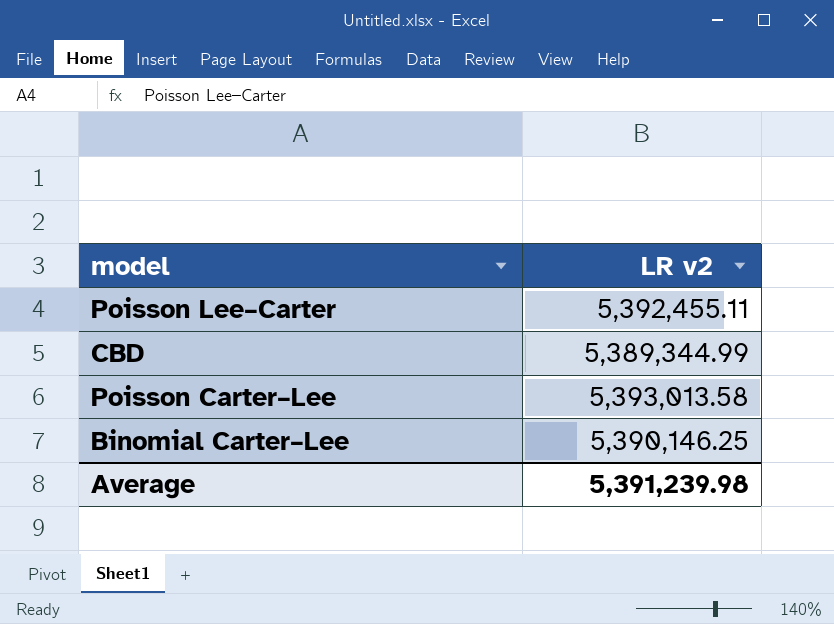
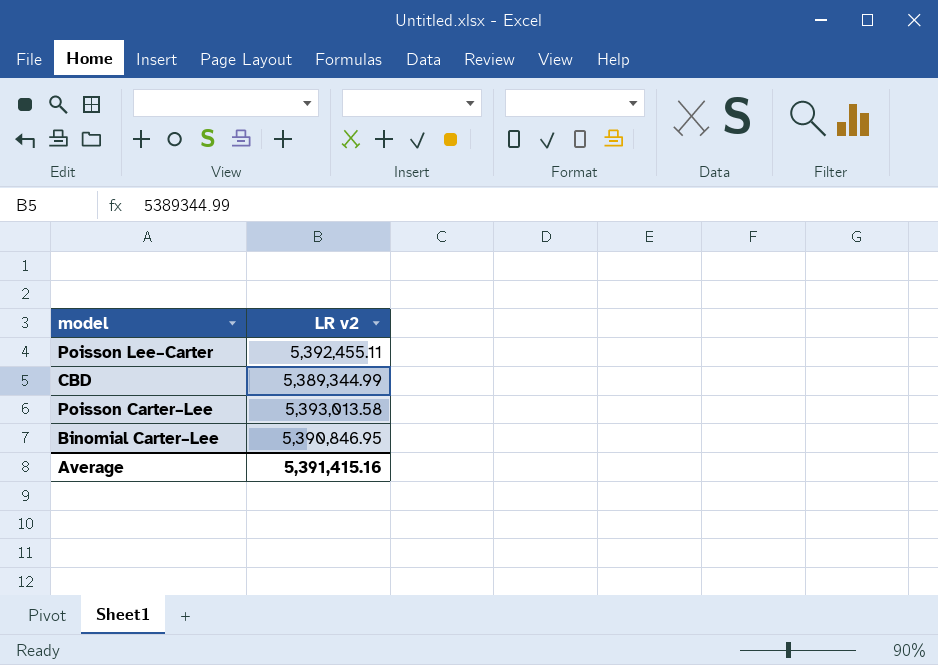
Binomial Carter–Lee | LR v2: 5,390,146.25 -> 5,390,846.95
Average | LR v2: 5,391,239.98 -> 5,391,415.16

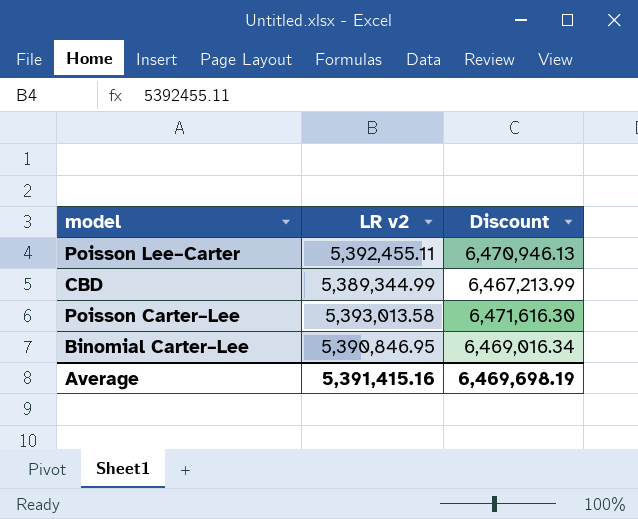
column Discount | formula: none -> [LR v2] * 1.2

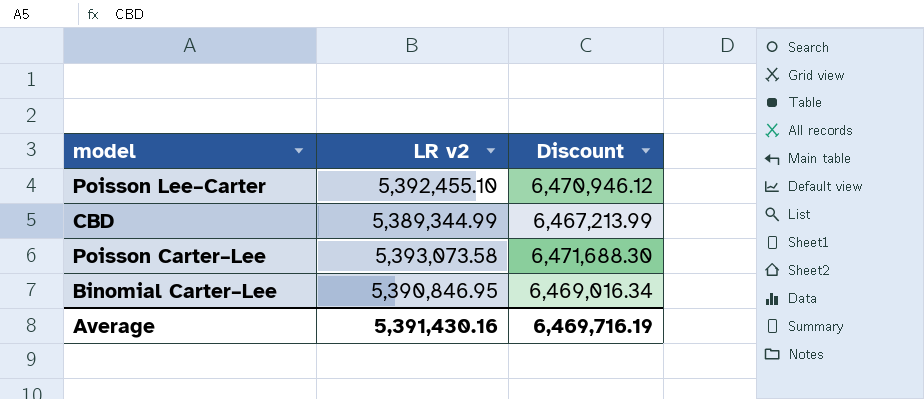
Poisson Lee–Carter | LR v2: 5,392,455.11 -> 5,392,455.10
Poisson Lee–Carter | Discount: 6,470,946.13 -> 6,470,946.12
Poisson Carter–Lee | LR v2: 5,393,013.58 -> 5,393,073.58
Poisson Carter–Lee | Discount: 6,471,616.30 -> 6,471,688.30
Average | LR v2: 5,391,415.16 -> 5,391,430.16
Average | Discount: 6,469,698.19 -> 6,469,716.19

